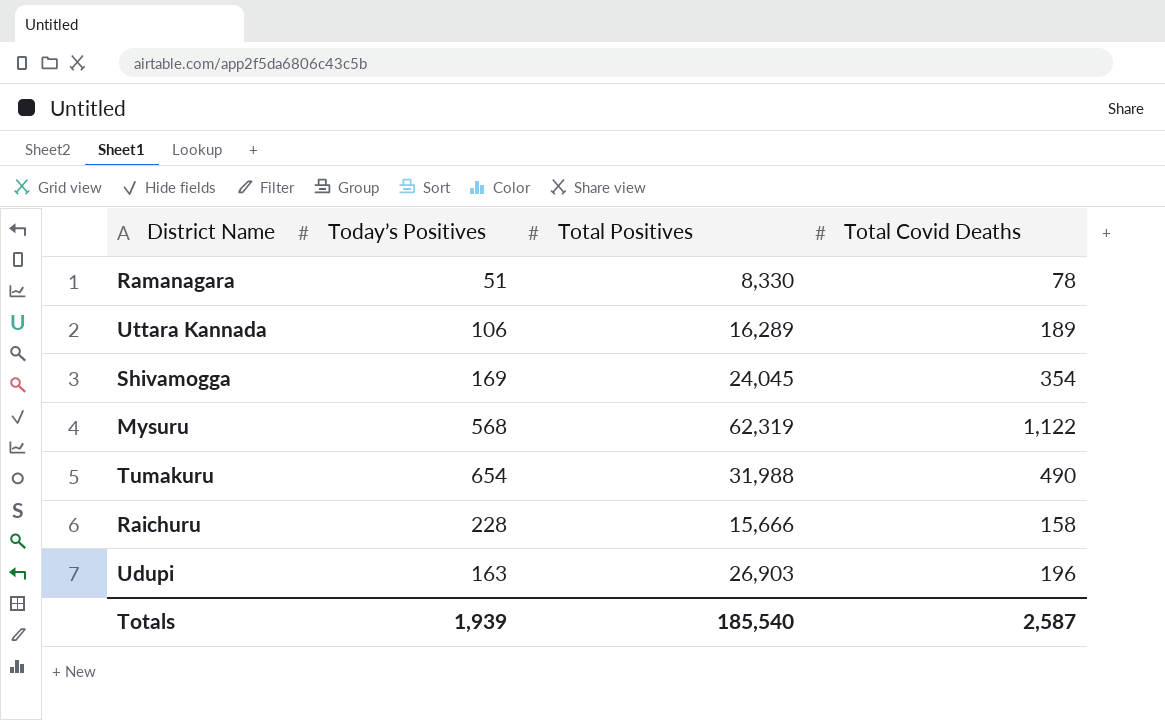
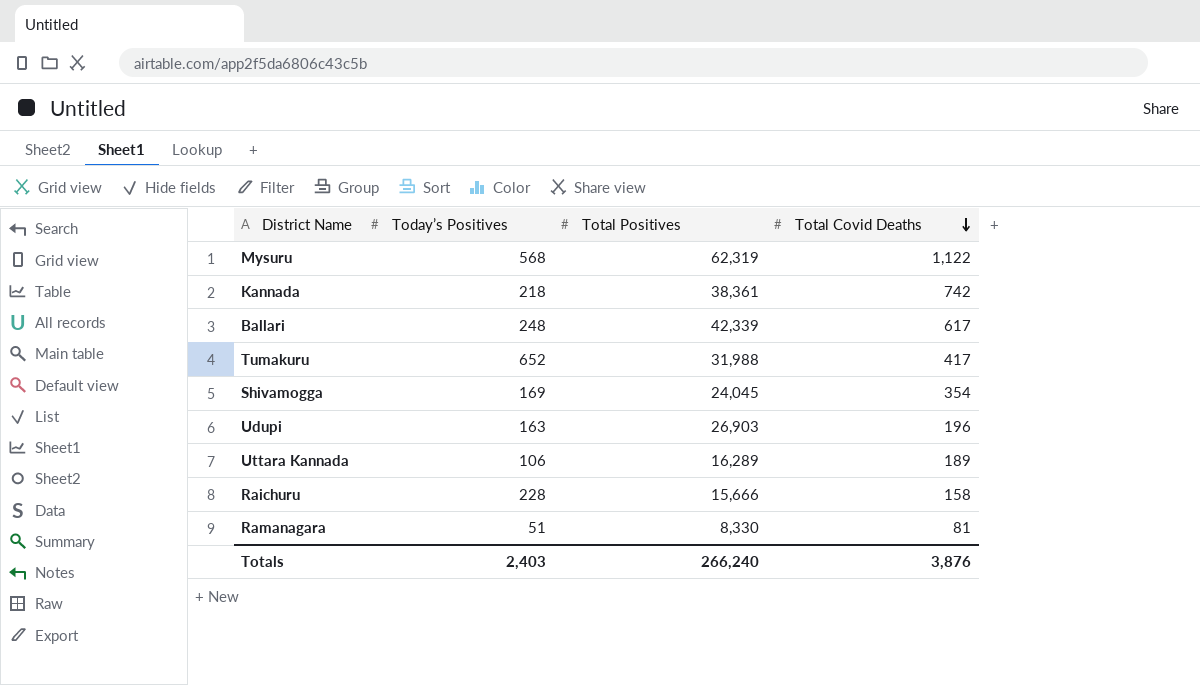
row order: none -> Total Covid Deaths descending
row Kannada: none -> 218 | 38,361 | 742
row Ballari: none -> 248 | 42,339 | 617
Tumakuru | Today’s Positives: 654 -> 652
Tumakuru | Total Covid Deaths: 490 -> 417
Ramanagara | Total Covid Deaths: 78 -> 81
Totals | Today’s Positives: 1,939 -> 2,403
Totals | Total Positives: 185,540 -> 266,240
Totals | Total Covid Deaths: 2,587 -> 3,876

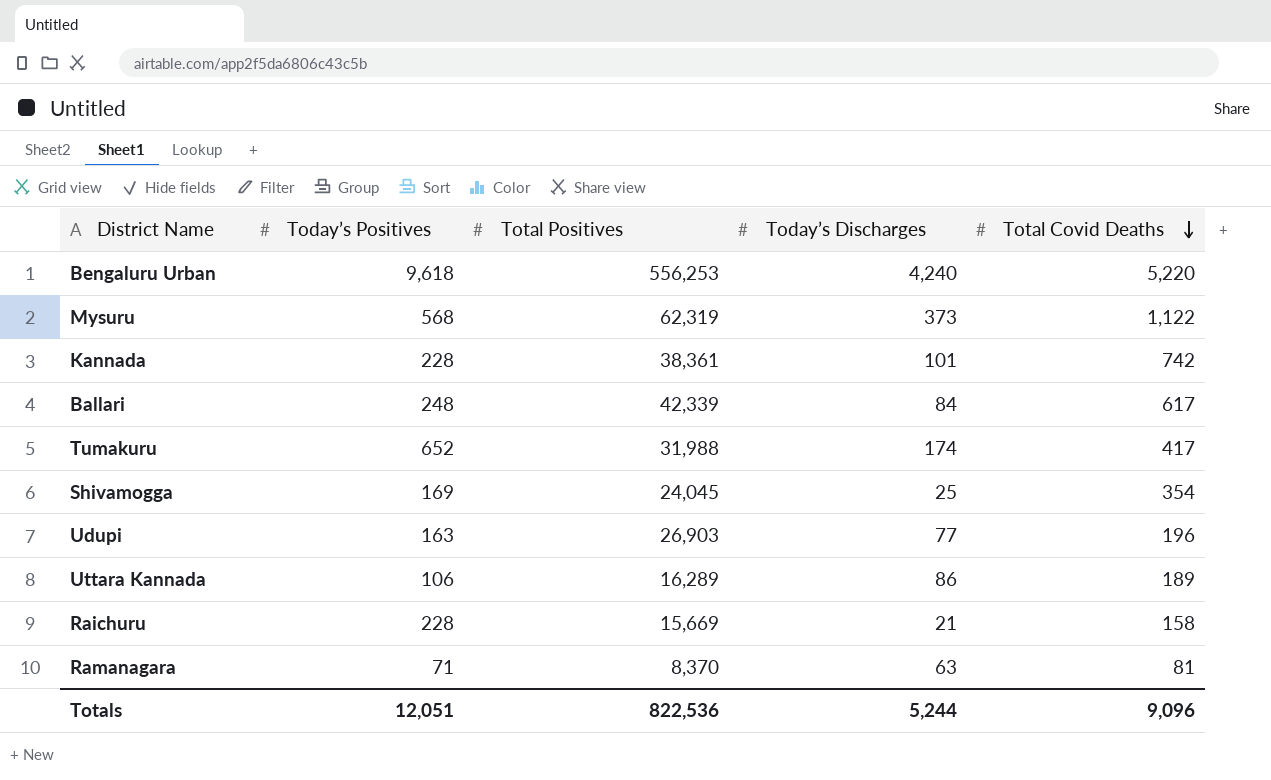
column Today’s Discharges | position: none -> 4
row Bengaluru Urban: none -> 9,618 | 556,253 | 4,240 | 5,220
Kannada | Today’s Positives: 218 -> 228
Raichuru | Total Positives: 15,666 -> 15,669
Ramanagara | Today’s Positives: 51 -> 71
Ramanagara | Total Positives: 8,330 -> 8,370
Totals | Today’s Positives: 2,403 -> 12,051
Totals | Total Positives: 266,240 -> 822,536
Totals | Total Covid Deaths: 3,876 -> 9,096

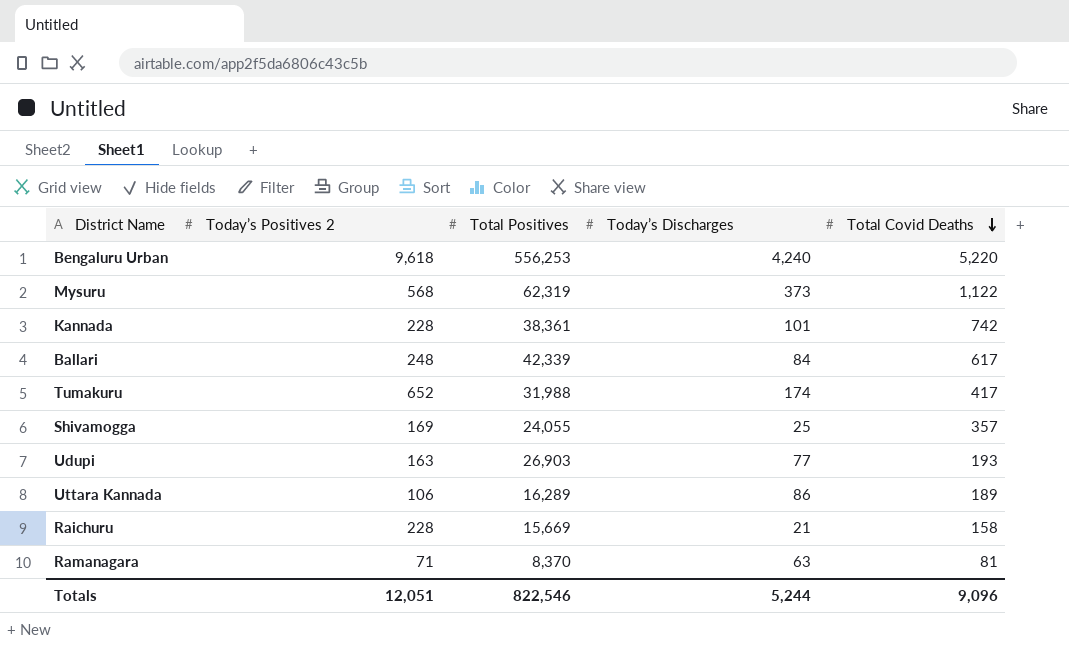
column name: Today’s Positives -> Today’s Positives 2
Shivamogga | Total Positives: 24,045 -> 24,055
Shivamogga | Total Covid Deaths: 354 -> 357
Udupi | Total Covid Deaths: 196 -> 193
Totals | Total Positives: 822,536 -> 822,546

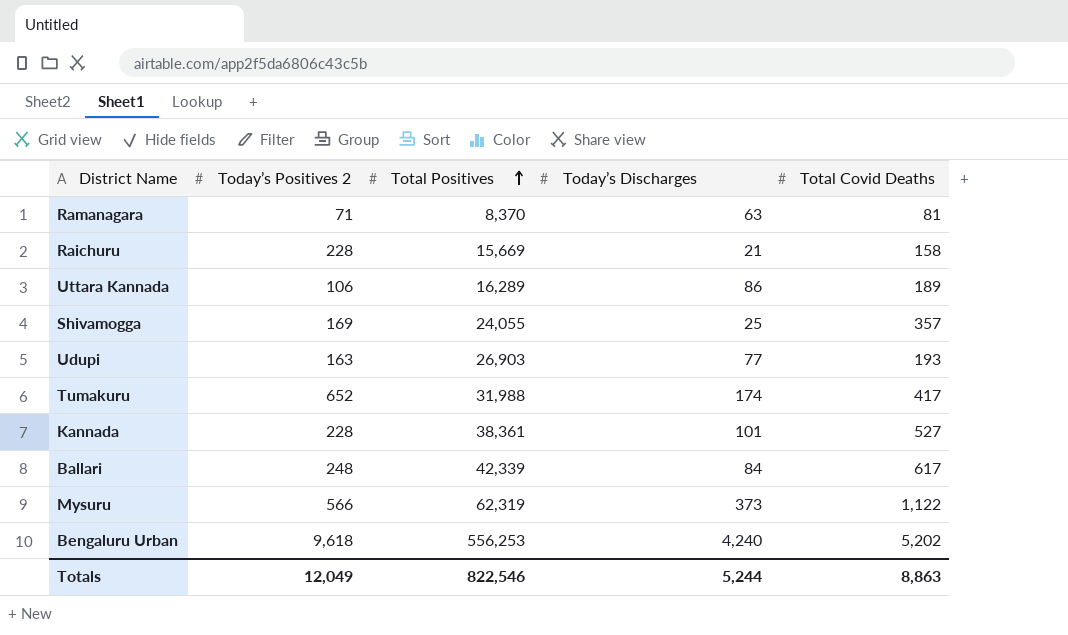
row order: Total Covid Deaths descending -> Total Positives ascending
Kannada | Total Covid Deaths: 742 -> 527
Mysuru | Today’s Positives 2: 568 -> 566
Bengaluru Urban | Total Covid Deaths: 5,220 -> 5,202
Totals | Today’s Positives 2: 12,051 -> 12,049
Totals | Total Covid Deaths: 9,096 -> 8,863

